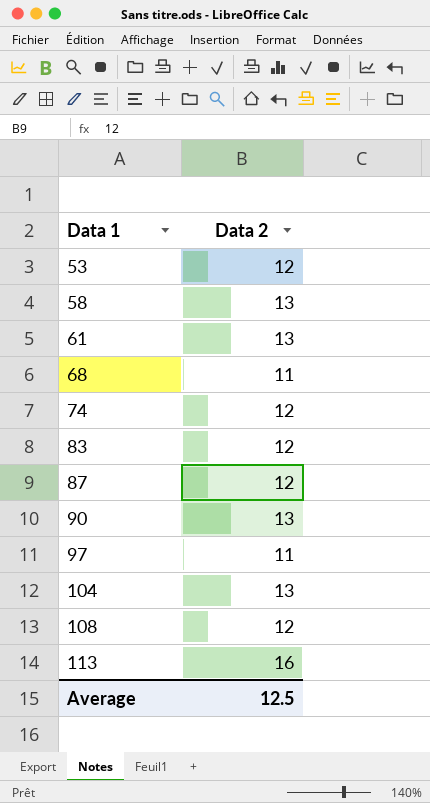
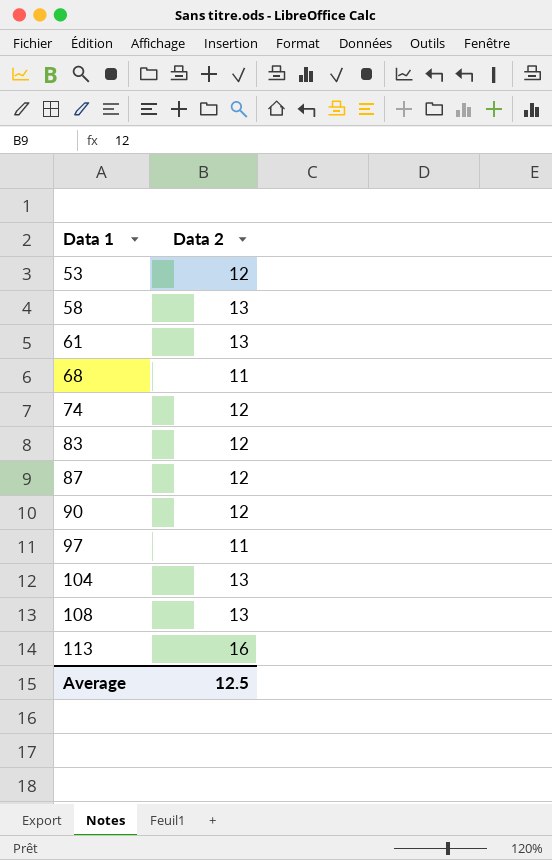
90 | Data 2: 13 -> 12
108 | Data 2: 12 -> 13

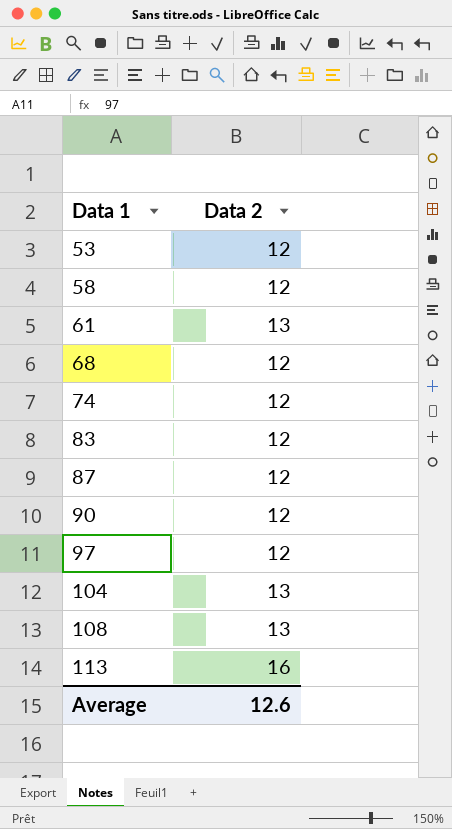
58 | Data 2: 13 -> 12
68 | Data 2: 11 -> 12
97 | Data 2: 11 -> 12
Average | Data 2: 12.5 -> 12.6

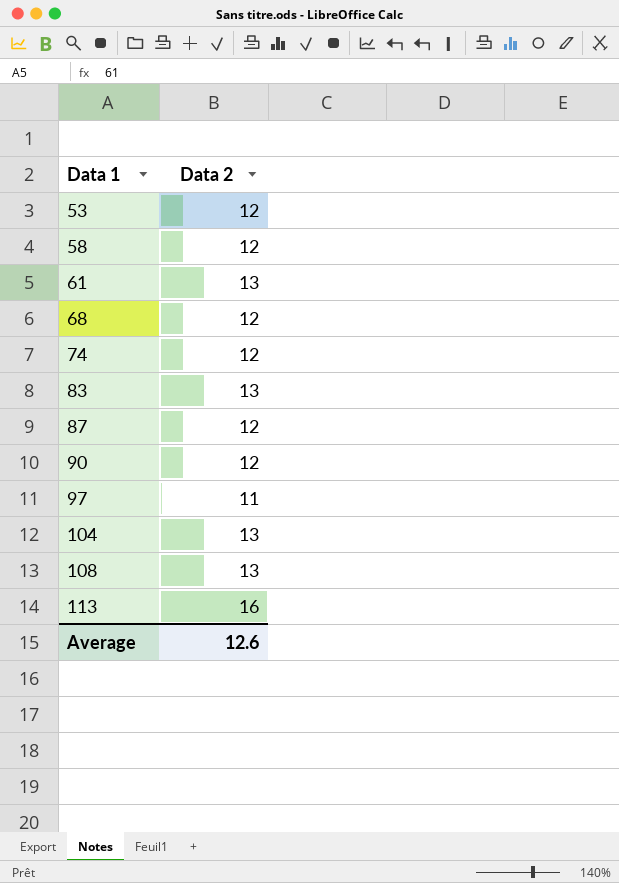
83 | Data 2: 12 -> 13
97 | Data 2: 12 -> 11

